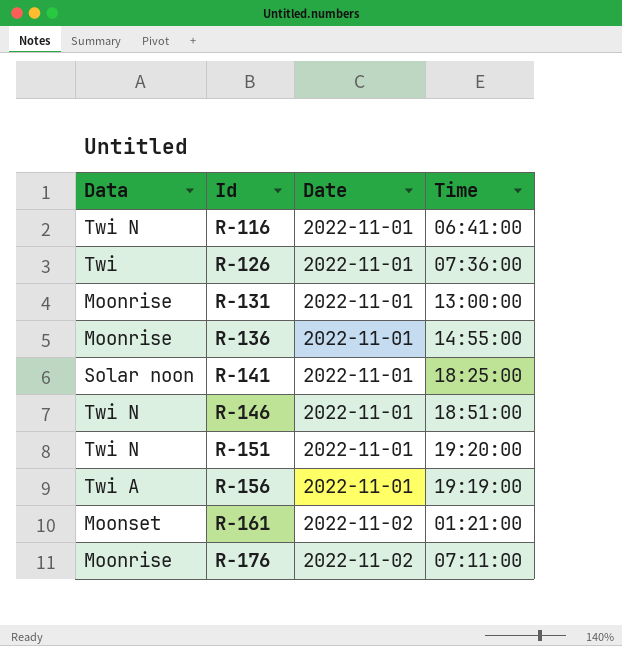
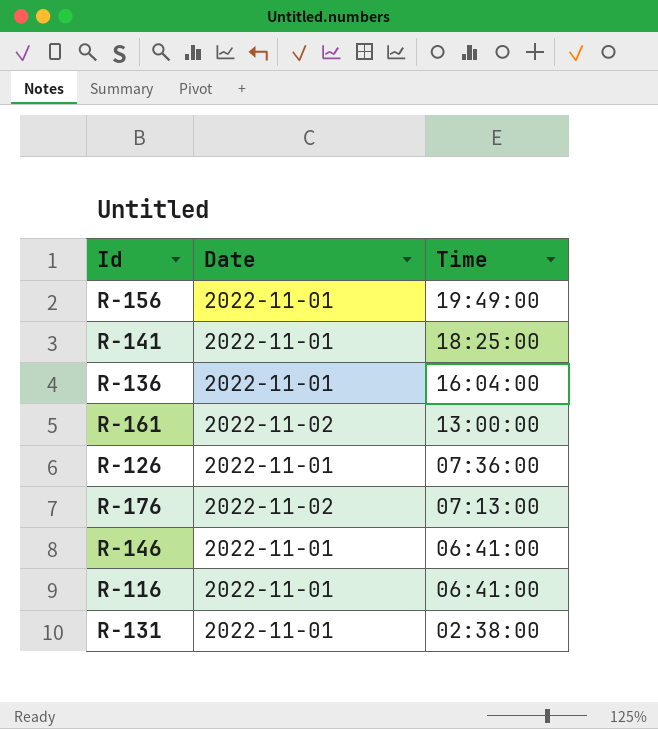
row order: Id ascending -> Time descending
column Data | position: 1 -> none
row R-151: Twi N | 2022-11-01 | 19:20:00 -> none
R-156 | Time: 19:19:00 -> 19:49:00
R-136 | Time: 14:55:00 -> 16:04:00
R-161 | Time: 01:21:00 -> 13:00:00
R-176 | Time: 07:11:00 -> 07:13:00
R-146 | Time: 18:51:00 -> 06:41:00
R-131 | Time: 13:00:00 -> 02:38:00

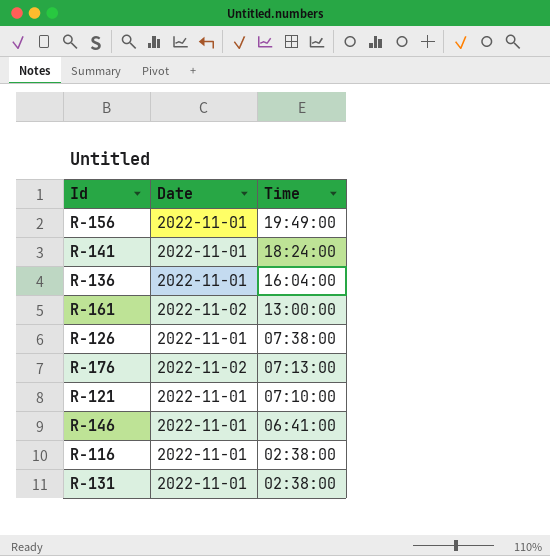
R-141 | Time: 18:25:00 -> 18:24:00
R-126 | Time: 07:36:00 -> 07:38:00
row R-121: none -> 2022-11-01 | 07:10:00
R-116 | Time: 06:41:00 -> 02:38:00

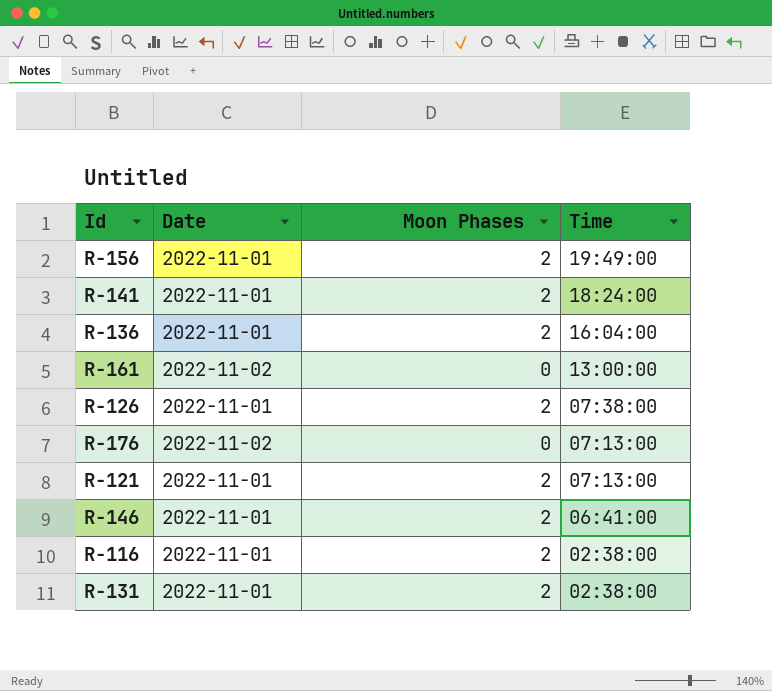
column Moon Phases | position: none -> 3
R-121 | Time: 07:10:00 -> 07:13:00

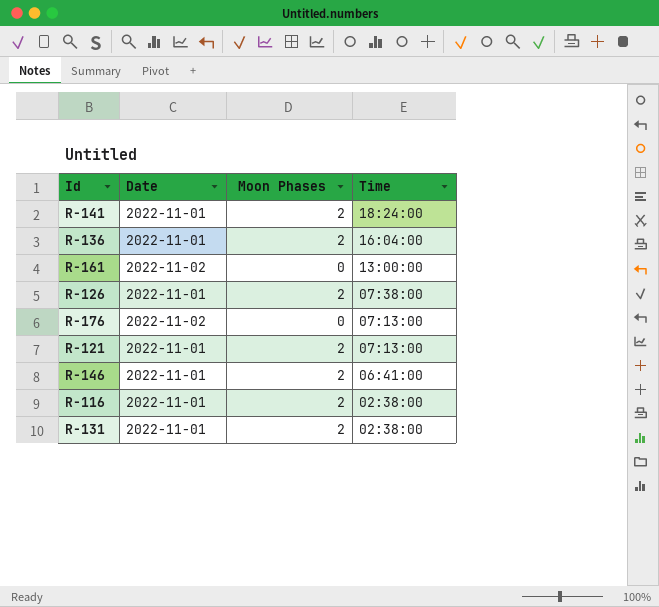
row R-156: 2022-11-01 | 2 | 19:49:00 -> none

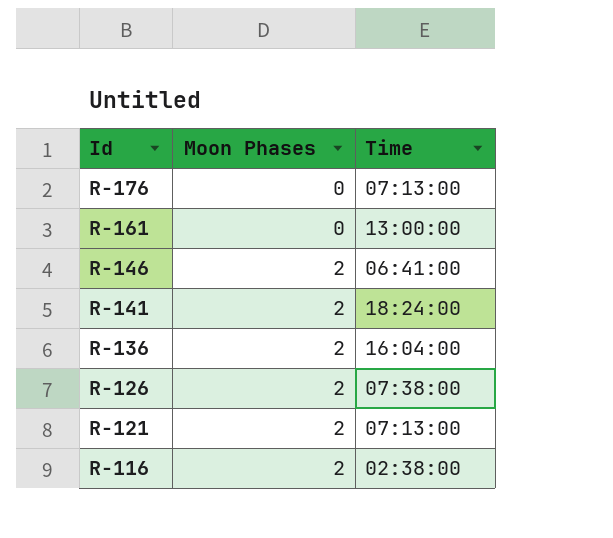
row order: Time descending -> Id descending
column Date | position: 2 -> none
row R-131: 2022-11-01 | 2 | 02:38:00 -> none

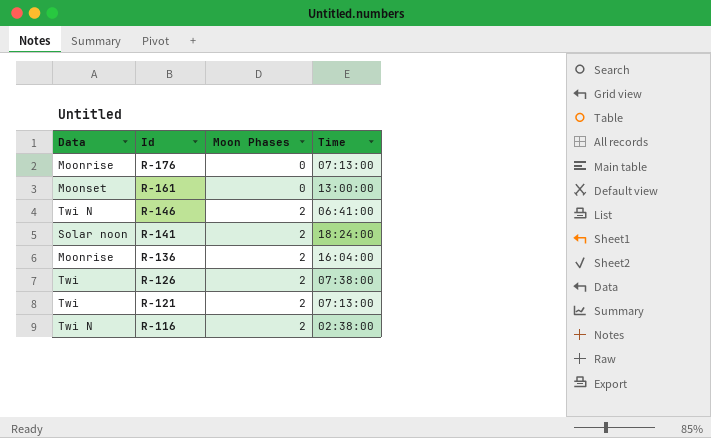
column Data | position: none -> 1

